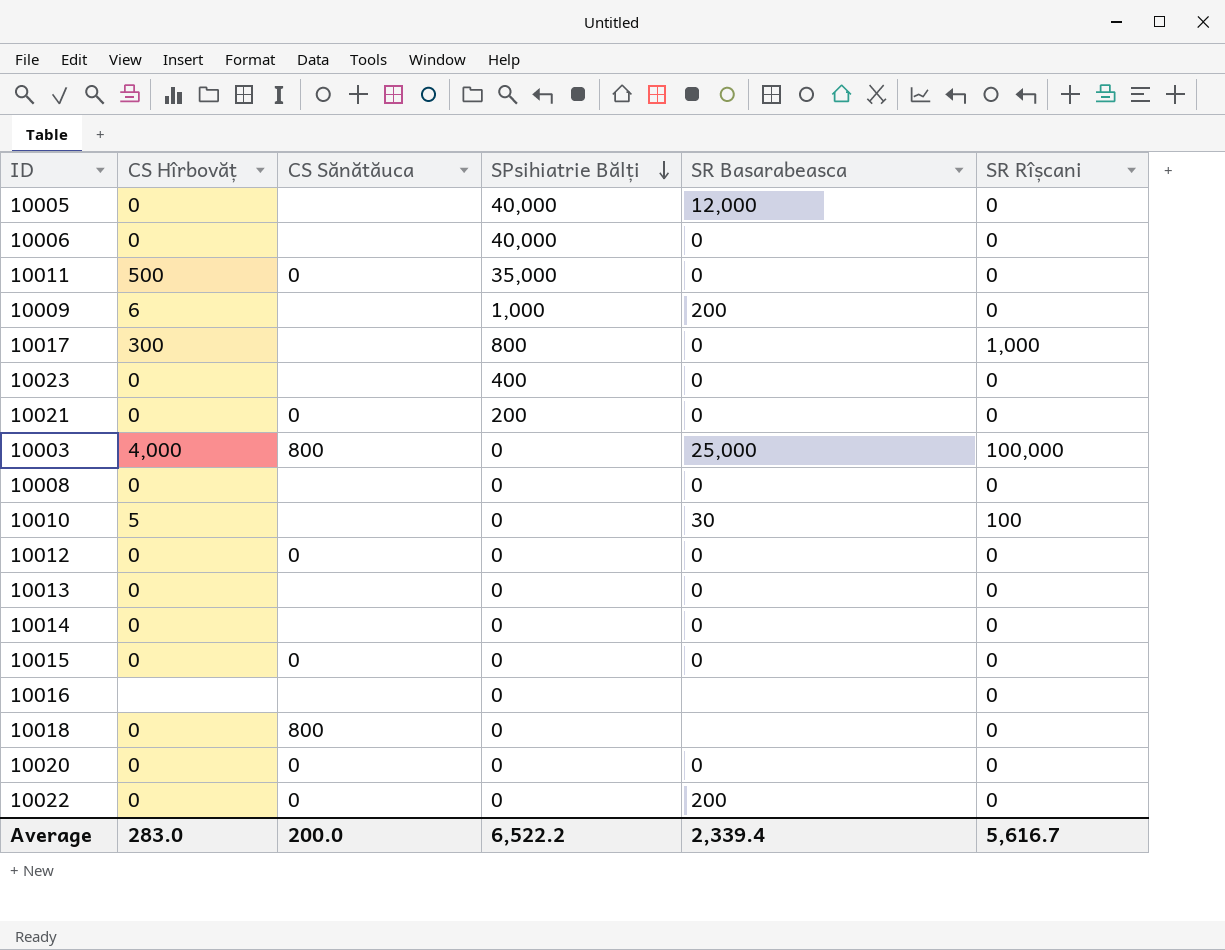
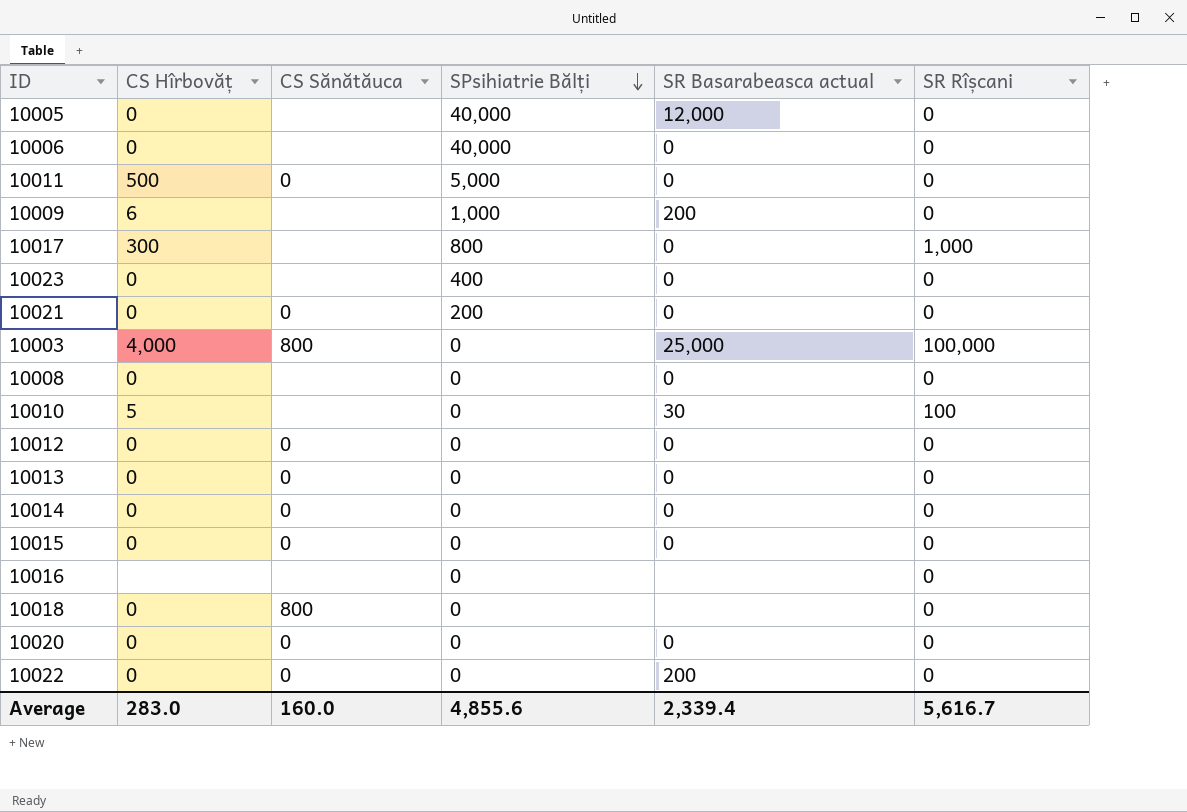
column name: SR Basarabeasca -> SR Basarabeasca actual
10011 | SPsihiatrie Bălți: 35,000 -> 5,000
10013 | CS Sănătăuca: none -> 0
10014 | CS Sănătăuca: none -> 0
Average | CS Sănătăuca: 200.0 -> 160.0
Average | SPsihiatrie Bălți: 6,522.2 -> 4,855.6

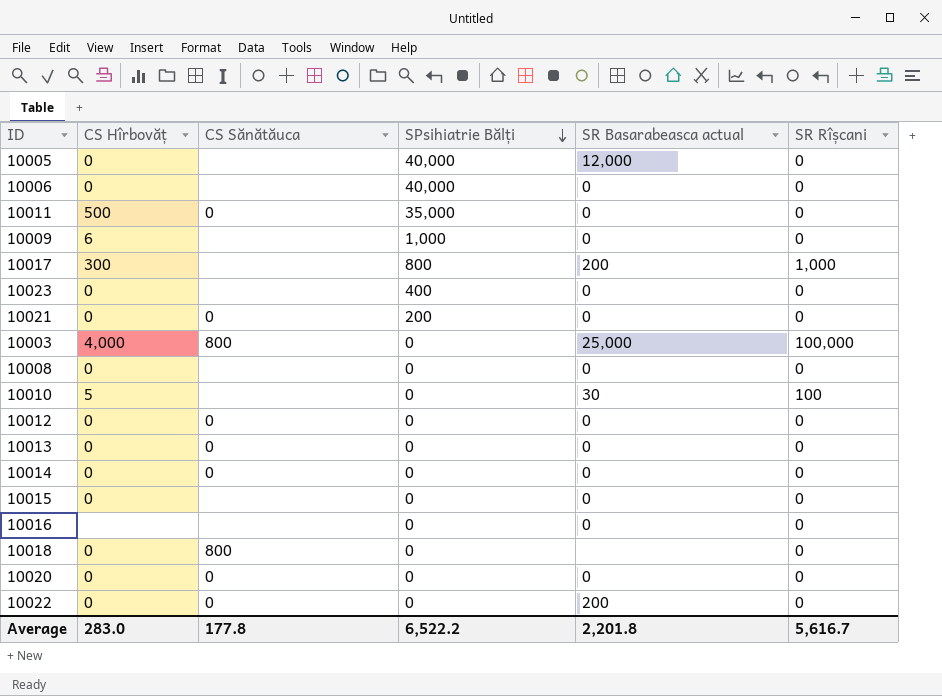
10011 | SPsihiatrie Bălți: 5,000 -> 35,000
10009 | SR Basarabeasca actual: 200 -> 0
10017 | SR Basarabeasca actual: 0 -> 200
10015 | CS Sănătăuca: 0 -> none
10016 | SR Basarabeasca actual: none -> 0
Average | CS Sănătăuca: 160.0 -> 177.8
Average | SPsihiatrie Bălți: 4,855.6 -> 6,522.2
Average | SR Basarabeasca actual: 2,339.4 -> 2,201.8

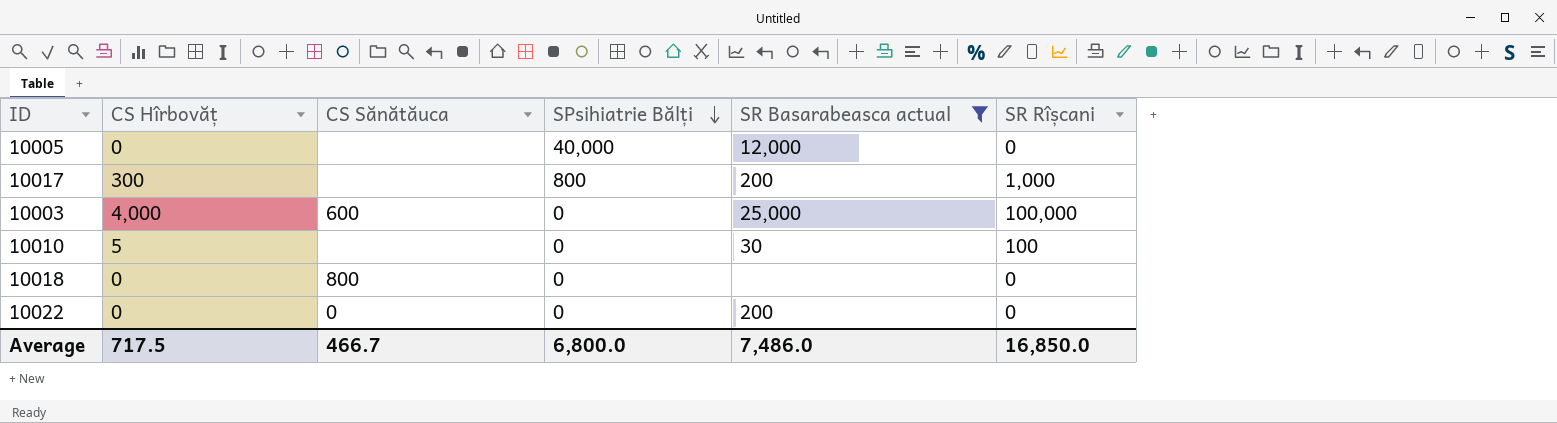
filter: none -> SR Basarabeasca actual != 0
10003 | CS Sănătăuca: 800 -> 600
Average | CS Hîrbovăț: 283.0 -> 717.5
Average | CS Sănătăuca: 177.8 -> 466.7
Average | SPsihiatrie Bălți: 6,522.2 -> 6,800.0
Average | SR Basarabeasca actual: 2,201.8 -> 7,486.0
Average | SR Rîșcani: 5,616.7 -> 16,850.0

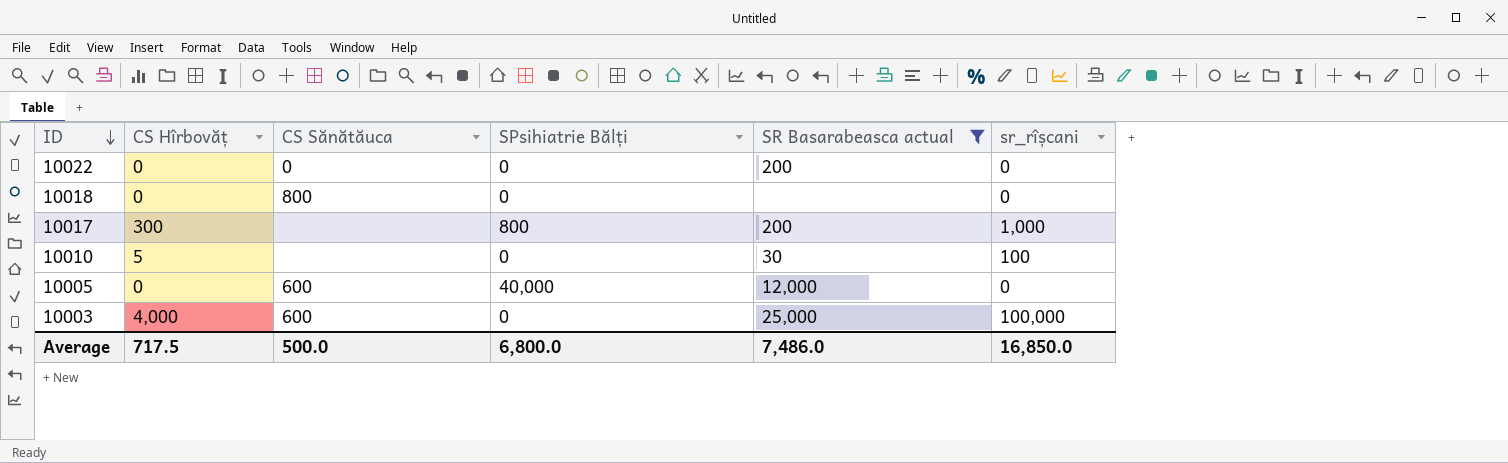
row order: SPsihiatrie Bălți descending -> ID descending
column name: SR Rîșcani -> sr_rîșcani
10005 | CS Sănătăuca: none -> 600
Average | CS Sănătăuca: 466.7 -> 500.0

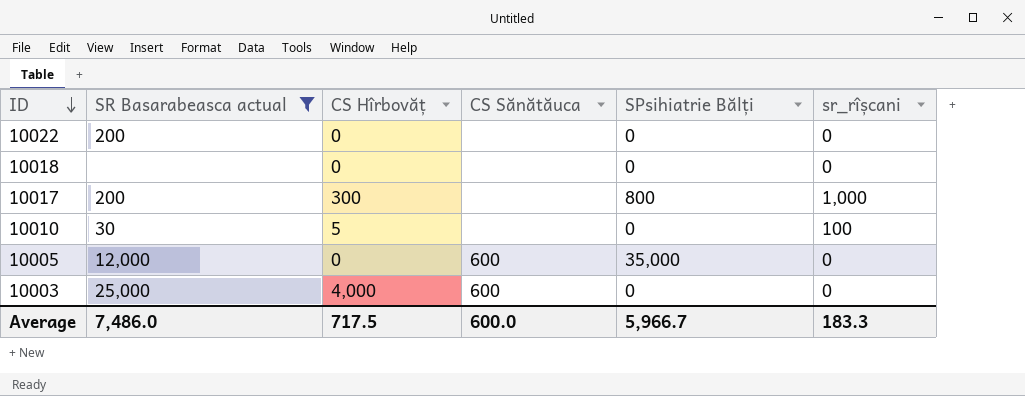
column SR Basarabeasca actual | position: 5 -> 2
10022 | CS Sănătăuca: 0 -> none
10018 | CS Sănătăuca: 800 -> none
10005 | SPsihiatrie Bălți: 40,000 -> 35,000
10003 | sr_rîșcani: 100,000 -> 0
Average | CS Sănătăuca: 500.0 -> 600.0
Average | SPsihiatrie Bălți: 6,800.0 -> 5,966.7
Average | sr_rîșcani: 16,850.0 -> 183.3

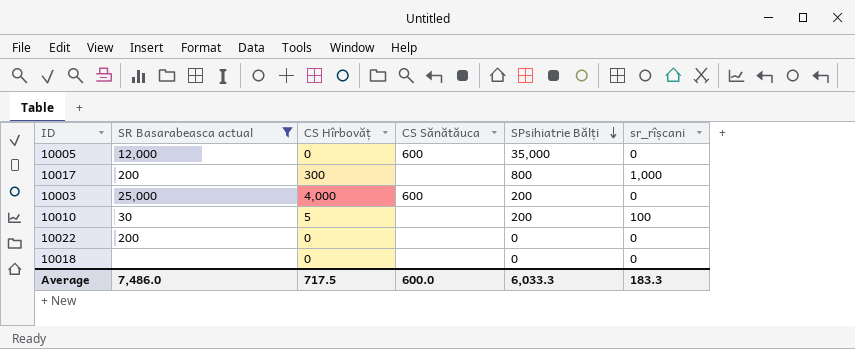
row order: ID descending -> SPsihiatrie Bălți descending
10003 | SPsihiatrie Bălți: 0 -> 200
10010 | SPsihiatrie Bălți: 0 -> 200
Average | SPsihiatrie Bălți: 5,966.7 -> 6,033.3

